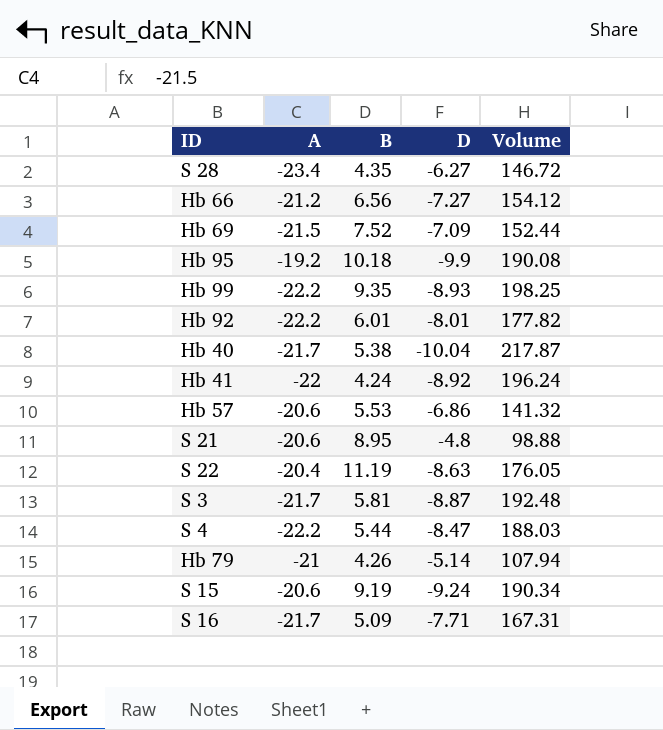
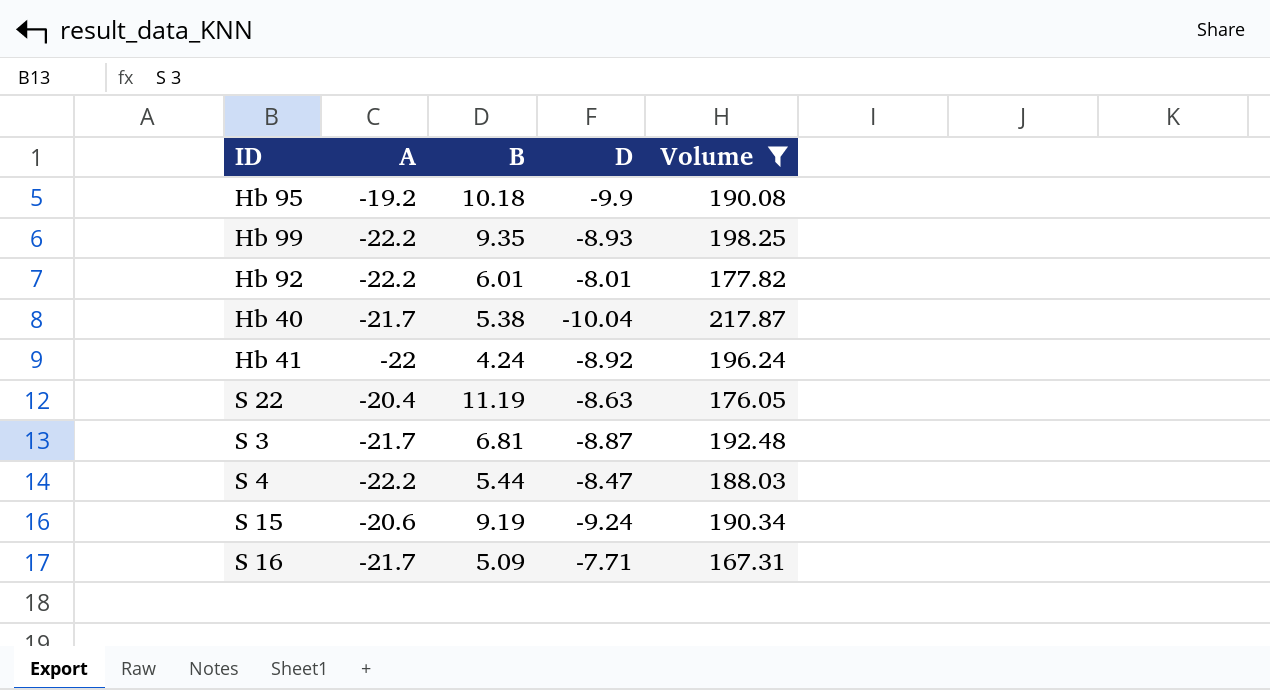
filter: none -> Volume >= 167.31
S 3 | B: 5.81 -> 6.81

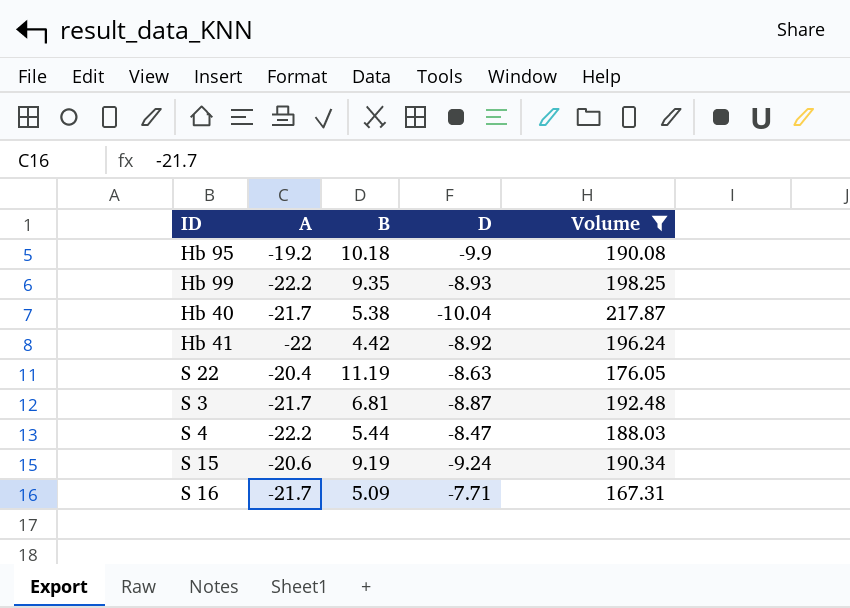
row Hb 92: -22.2 | 6.01 | -8.01 | 177.82 -> none
Hb 41 | B: 4.24 -> 4.42

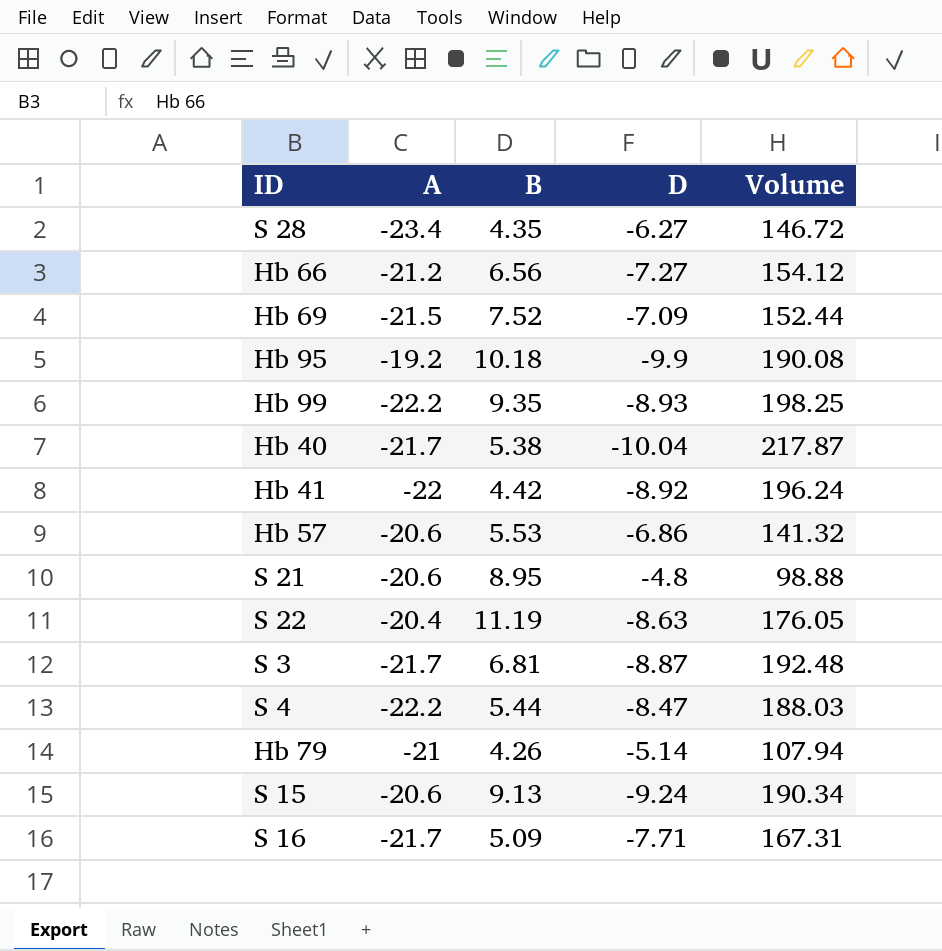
filter: Volume >= 167.31 -> none
S 15 | B: 9.19 -> 9.13

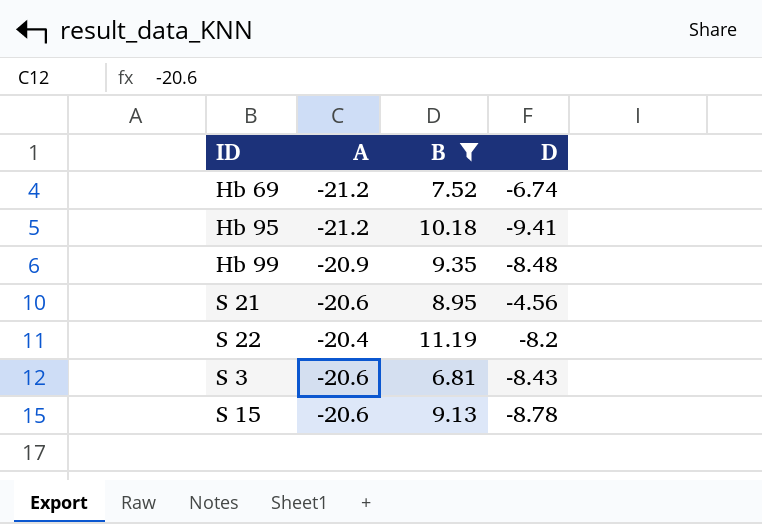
filter: none -> B >= 6.81
column Volume | formula: [A] * [D] -> none
Hb 69 | A: -21.5 -> -21.2
Hb 69 | D: -7.09 -> -6.74
Hb 95 | A: -19.2 -> -21.2
Hb 95 | D: -9.9 -> -9.41
Hb 99 | A: -22.2 -> -20.9
Hb 99 | D: -8.93 -> -8.48
S 21 | D: -4.8 -> -4.56
S 22 | D: -8.63 -> -8.2
S 3 | A: -21.7 -> -20.6
S 3 | D: -8.87 -> -8.43
S 15 | D: -9.24 -> -8.78

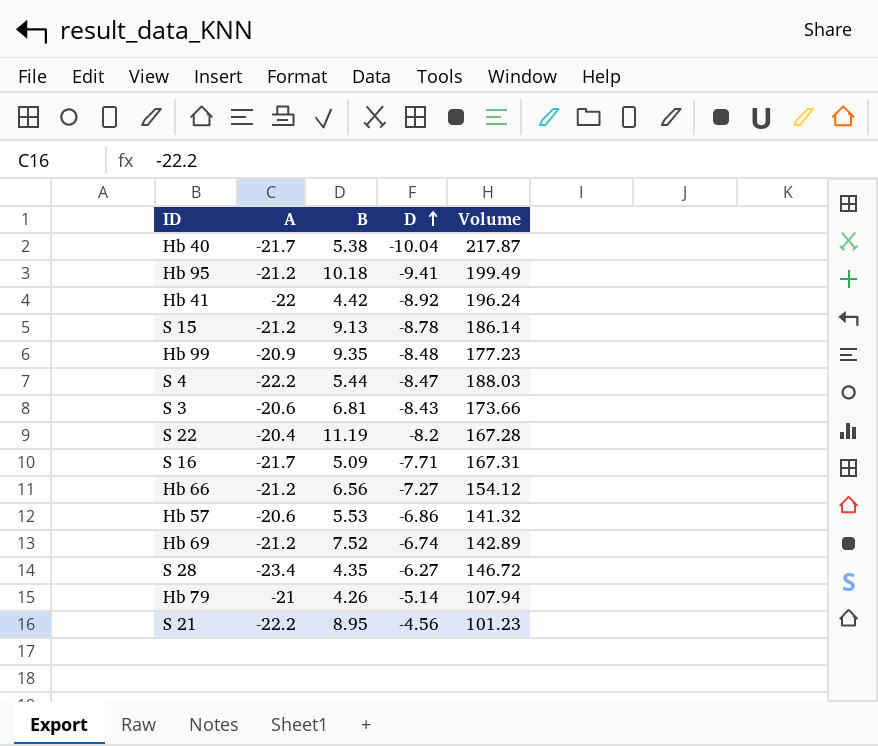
filter: B >= 6.81 -> none
row order: none -> D ascending
column Volume | formula: none -> [A] * [D]
S 15 | A: -20.6 -> -21.2
S 21 | A: -20.6 -> -22.2

